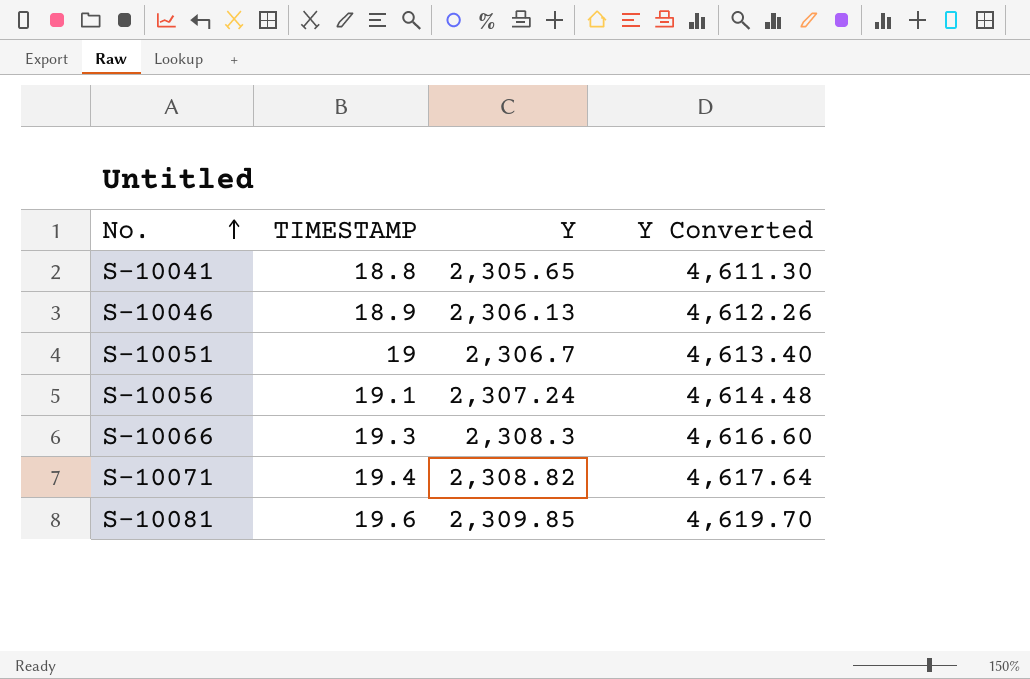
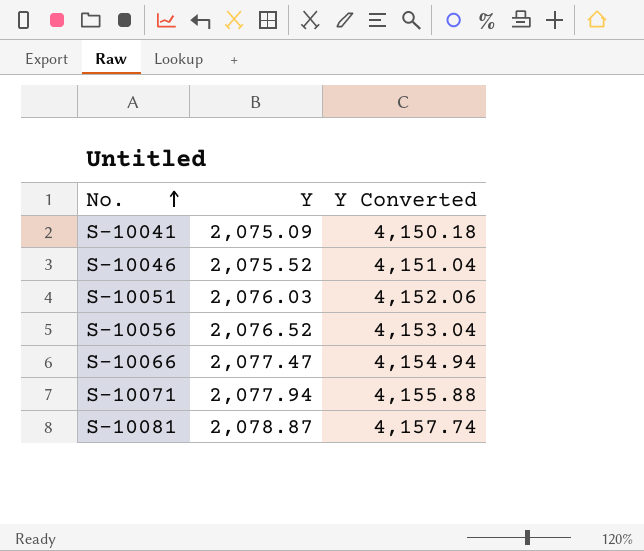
column TIMESTAMP | position: 2 -> none
S-10041 | Y: 2,305.65 -> 2,075.09
S-10041 | Y Converted: 4,611.30 -> 4,150.18
S-10046 | Y: 2,306.13 -> 2,075.52
S-10046 | Y Converted: 4,612.26 -> 4,151.04
S-10051 | Y: 2,306.7 -> 2,076.03
S-10051 | Y Converted: 4,613.40 -> 4,152.06
S-10056 | Y: 2,307.24 -> 2,076.52
S-10056 | Y Converted: 4,614.48 -> 4,153.04
S-10066 | Y: 2,308.3 -> 2,077.47
S-10066 | Y Converted: 4,616.60 -> 4,154.94
S-10071 | Y: 2,308.82 -> 2,077.94
S-10071 | Y Converted: 4,617.64 -> 4,155.88
S-10081 | Y: 2,309.85 -> 2,078.87
S-10081 | Y Converted: 4,619.70 -> 4,157.74

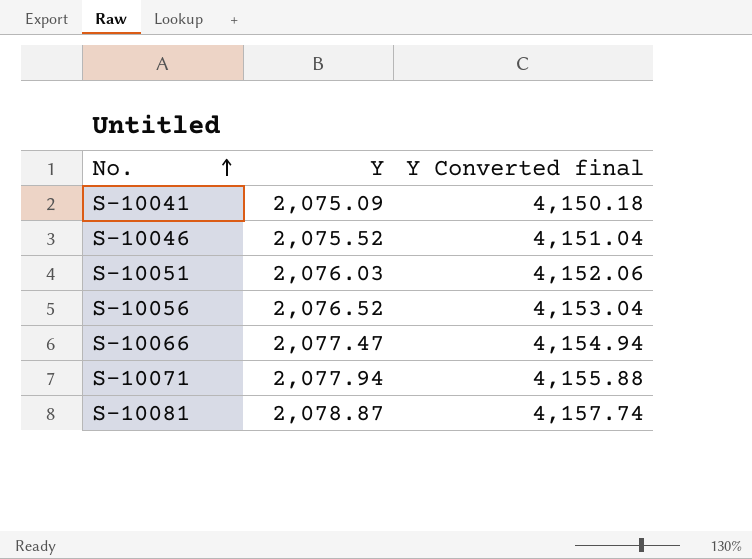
column name: Y Converted -> Y Converted final

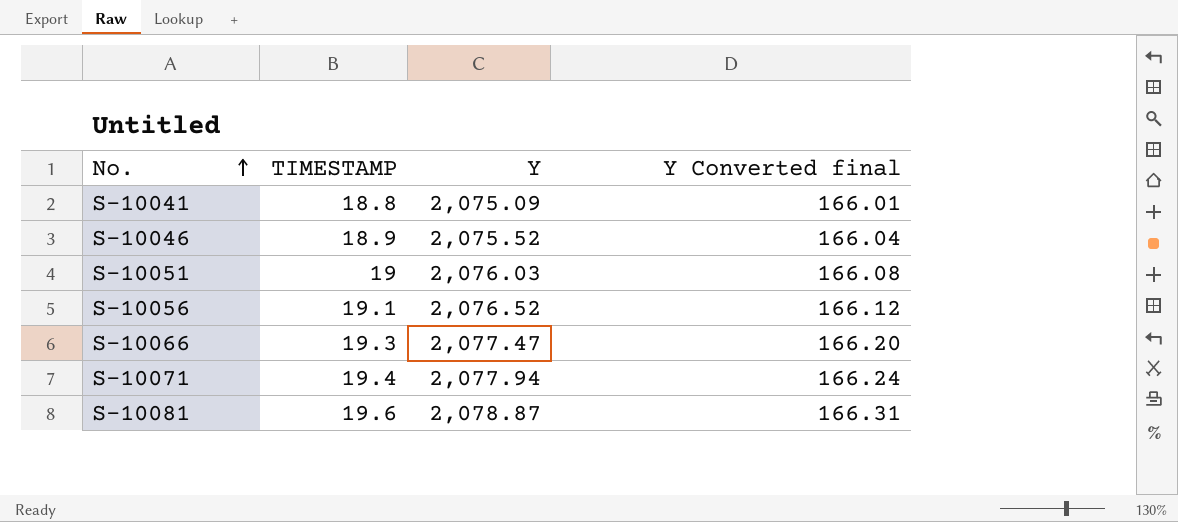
column TIMESTAMP | position: none -> 2
column Y Converted final | formula: [Y] * 2 -> [Y] * 0.08

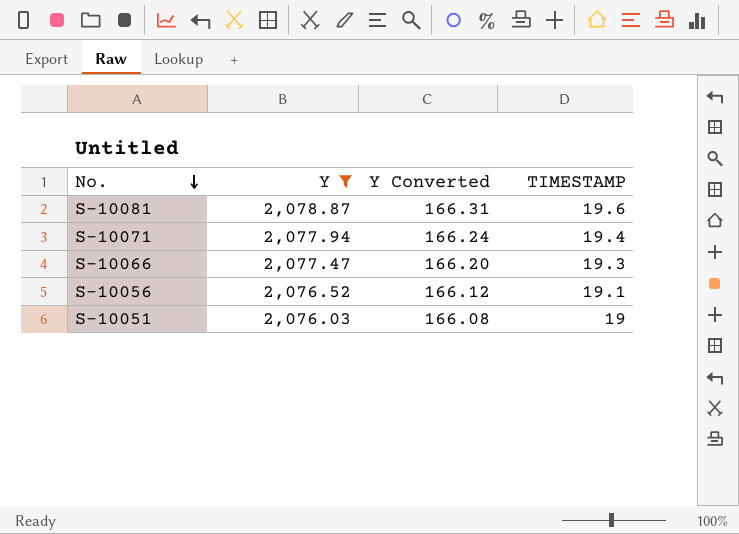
filter: none -> Y >= 2,076.03
row order: No. ascending -> No. descending
column name: Y Converted final -> Y Converted
column TIMESTAMP | position: 2 -> 4

